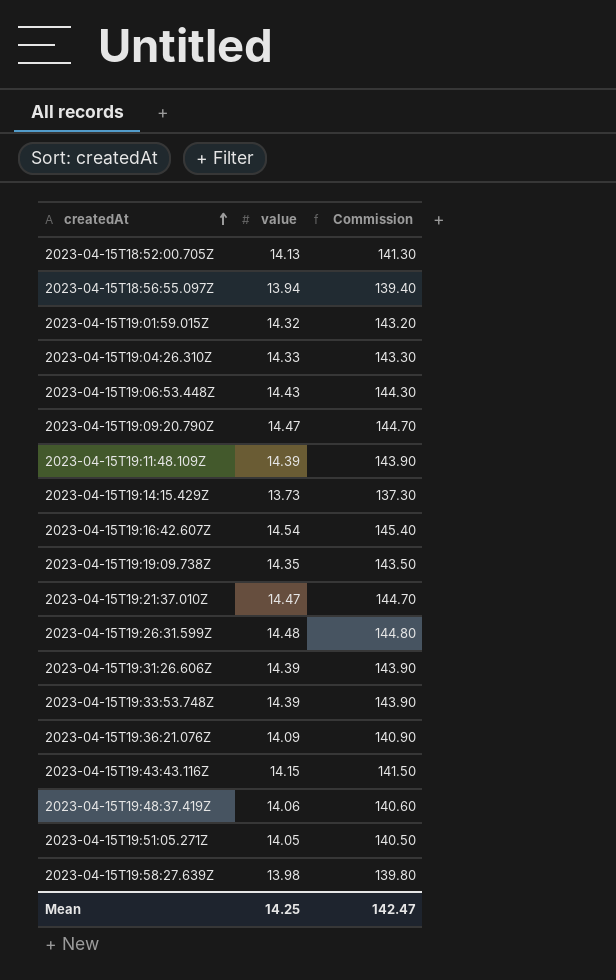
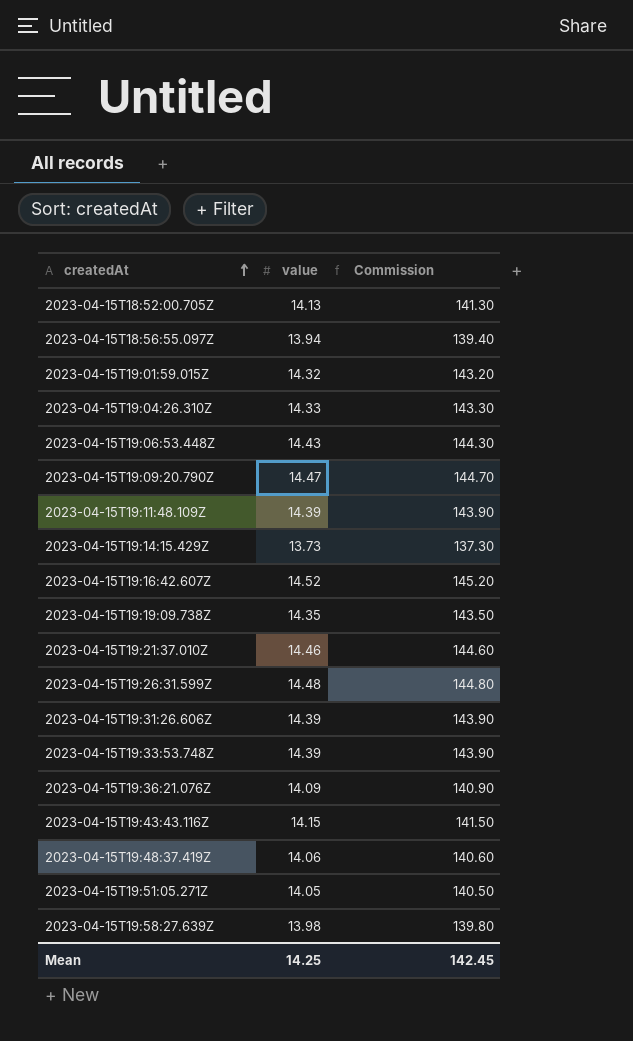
2023-04-15T19:16:42.607Z | value: 14.54 -> 14.52
2023-04-15T19:16:42.607Z | Commission: 145.40 -> 145.20
2023-04-15T19:21:37.010Z | value: 14.47 -> 14.46
2023-04-15T19:21:37.010Z | Commission: 144.70 -> 144.60
Mean | Commission: 142.47 -> 142.45

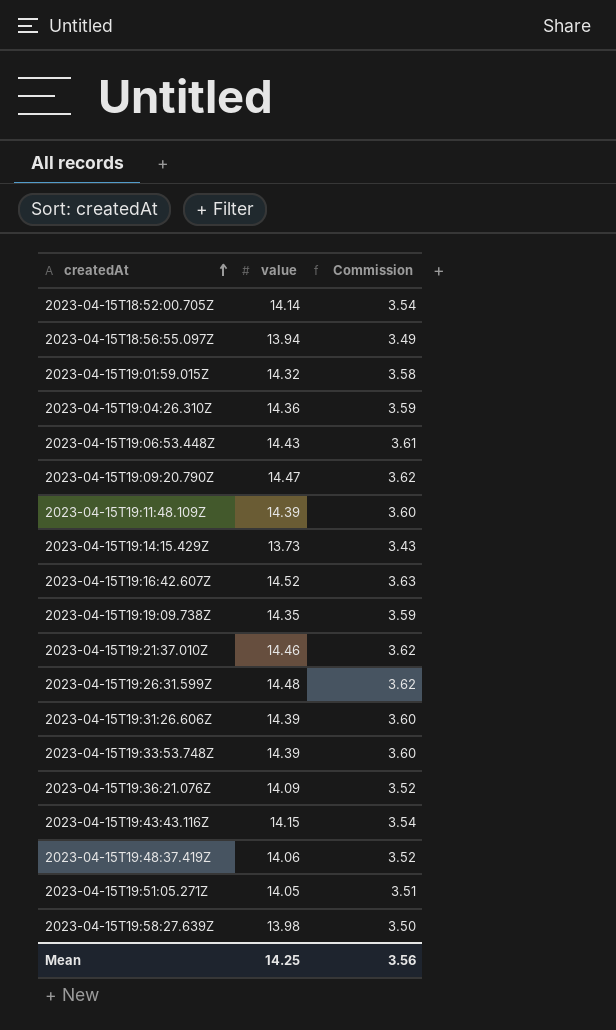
column Commission | formula: [value] * 10 -> [value] * 0.25
2023-04-15T18:52:00.705Z | value: 14.13 -> 14.14
2023-04-15T19:04:26.310Z | value: 14.33 -> 14.36
Mean | Commission: 142.45 -> 3.56

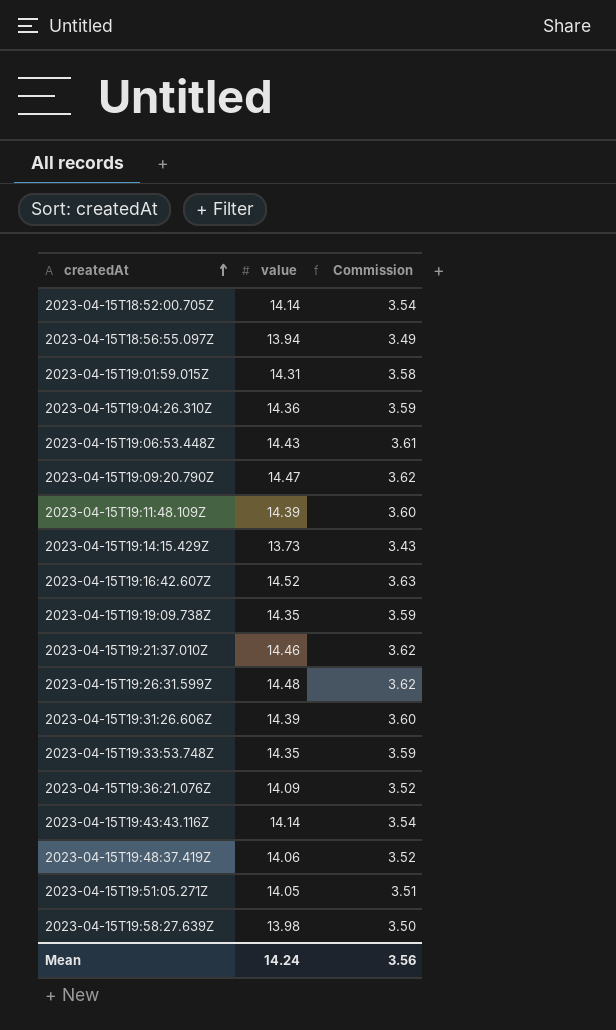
2023-04-15T19:01:59.015Z | value: 14.32 -> 14.31
2023-04-15T19:33:53.748Z | value: 14.39 -> 14.35
2023-04-15T19:33:53.748Z | Commission: 3.60 -> 3.59
2023-04-15T19:43:43.116Z | value: 14.15 -> 14.14
Mean | value: 14.25 -> 14.24

